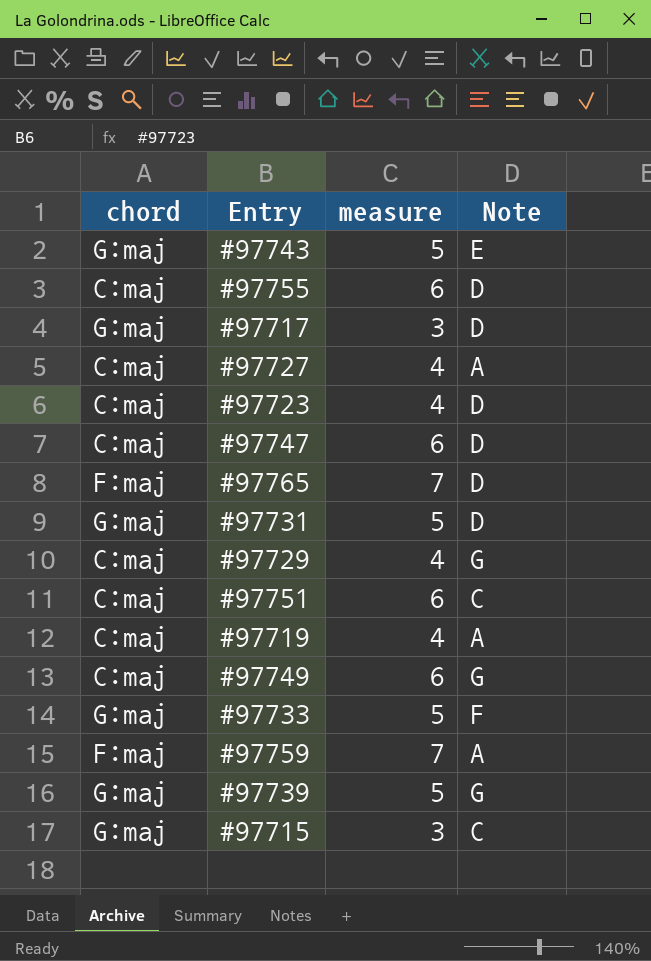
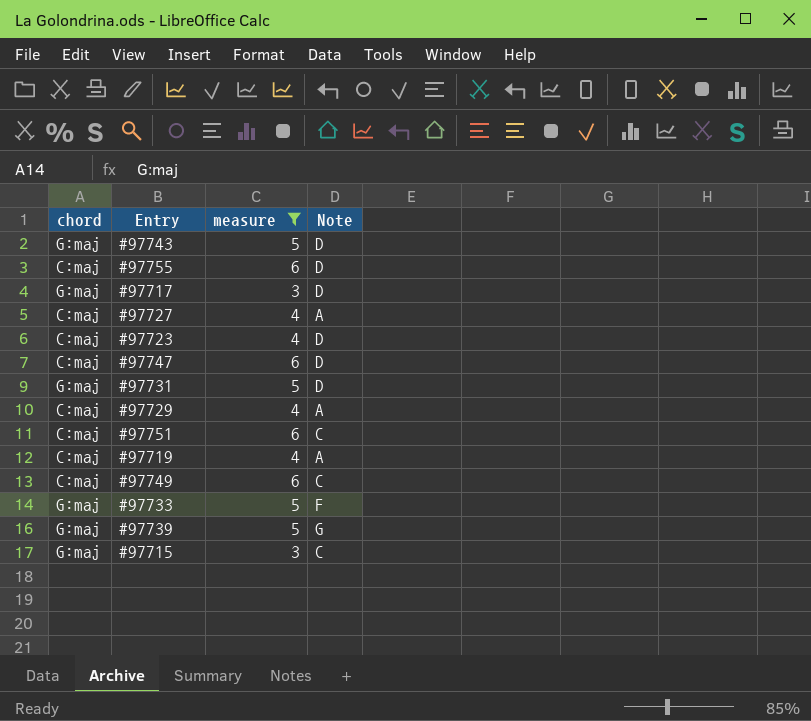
filter: none -> measure != 7
#97743 | Note: E -> D
#97729 | Note: G -> A
#97749 | Note: G -> C

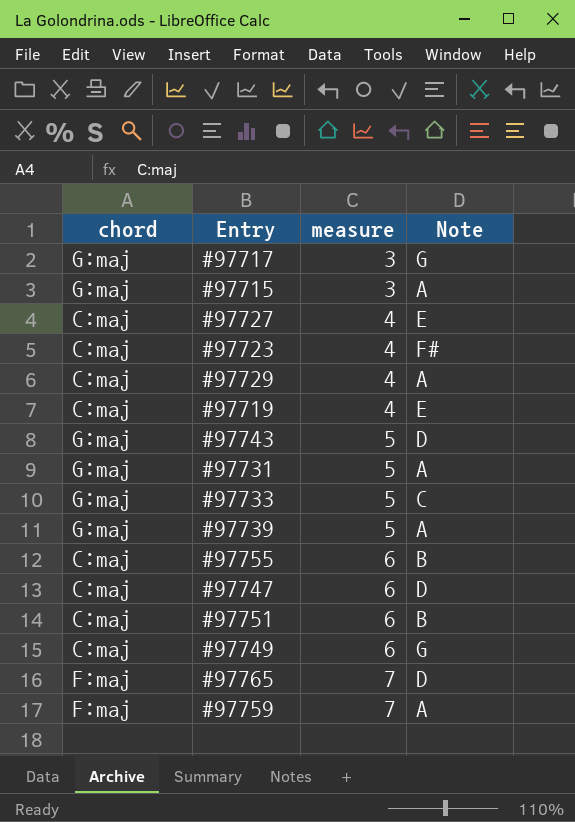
filter: measure != 7 -> none
row order: none -> measure ascending
#97717 | Note: D -> G
#97715 | Note: C -> A
#97727 | Note: A -> E
#97723 | Note: D -> F#
#97719 | Note: A -> E
#97731 | Note: D -> A
#97733 | Note: F -> C
#97739 | Note: G -> A
#97755 | Note: D -> B
#97751 | Note: C -> B
#97749 | Note: C -> G

